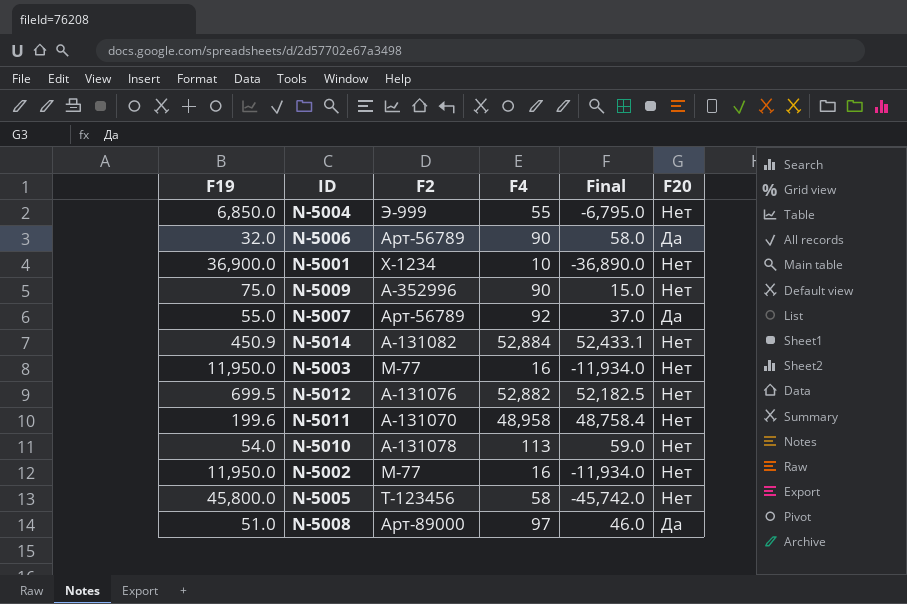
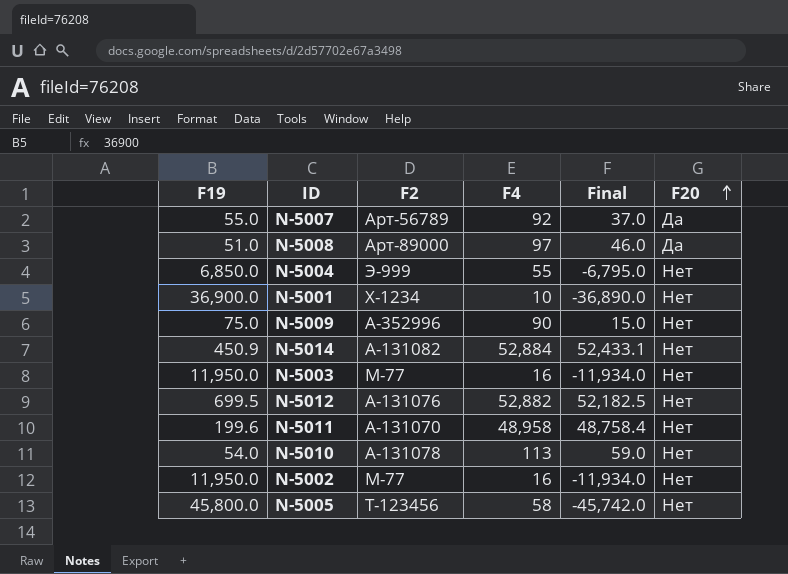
row order: none -> F20 ascending
row N-5006: 32.0 | Арт-56789 | 90 | 58.0 | Да -> none

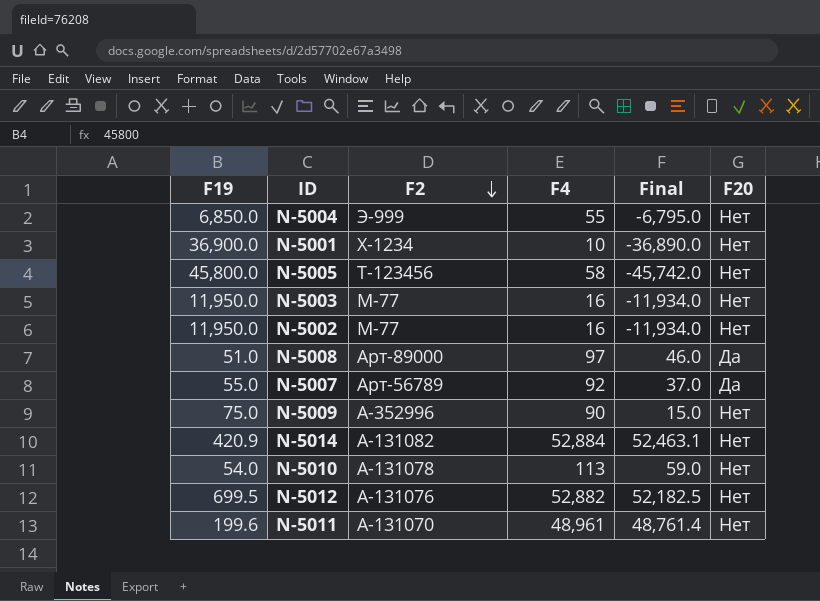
row order: F20 ascending -> F2 descending
N-5014 | F19: 450.9 -> 420.9
N-5014 | Final: 52,433.1 -> 52,463.1
N-5011 | F4: 48,958 -> 48,961
N-5011 | Final: 48,758.4 -> 48,761.4

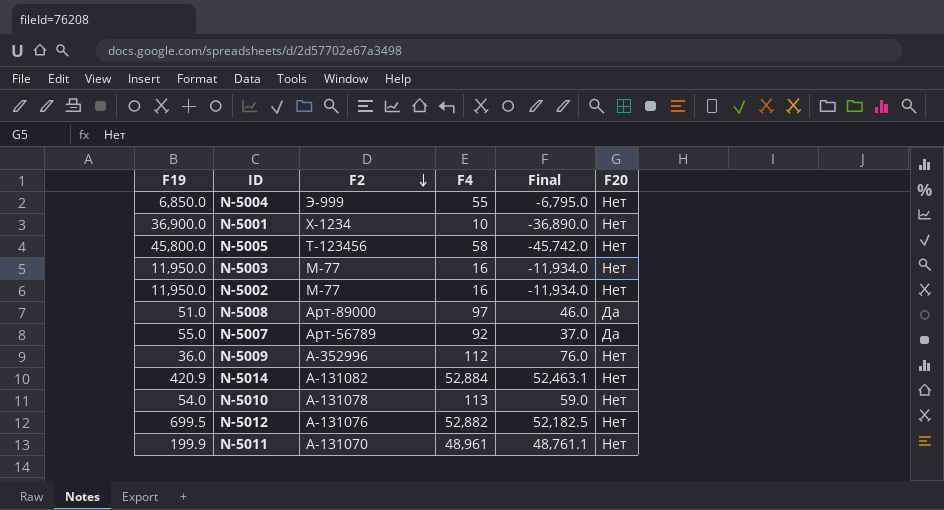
N-5009 | F19: 75.0 -> 36.0
N-5009 | F4: 90 -> 112
N-5009 | Final: 15.0 -> 76.0
N-5011 | F19: 199.6 -> 199.9
N-5011 | Final: 48,761.4 -> 48,761.1

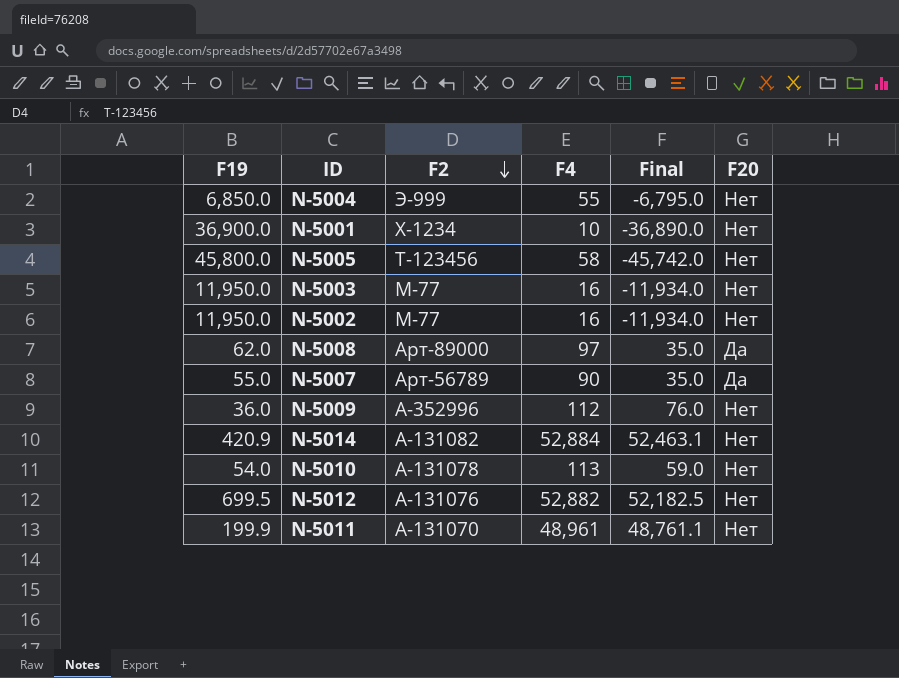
N-5008 | F19: 51.0 -> 62.0
N-5008 | Final: 46.0 -> 35.0
N-5007 | F4: 92 -> 90
N-5007 | Final: 37.0 -> 35.0

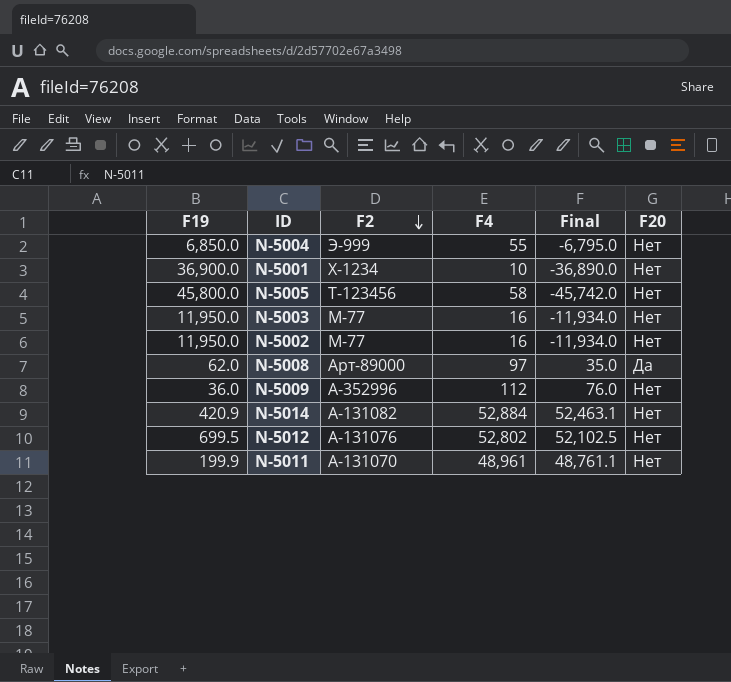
row N-5007: 55.0 | Арт-56789 | 90 | 35.0 | Да -> none
row N-5010: 54.0 | А-131078 | 113 | 59.0 | Нет -> none
N-5012 | F4: 52,882 -> 52,802
N-5012 | Final: 52,182.5 -> 52,102.5

